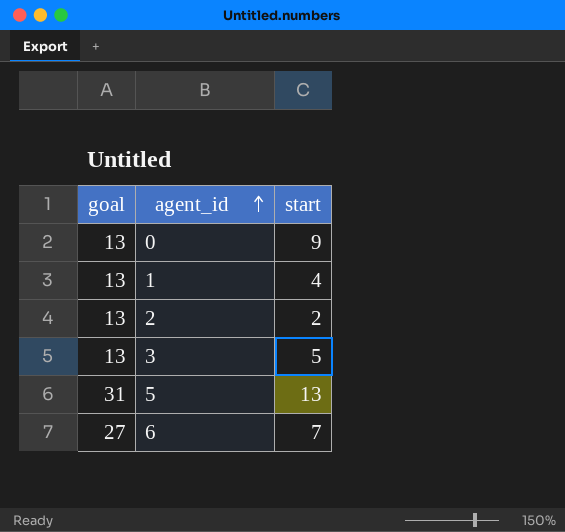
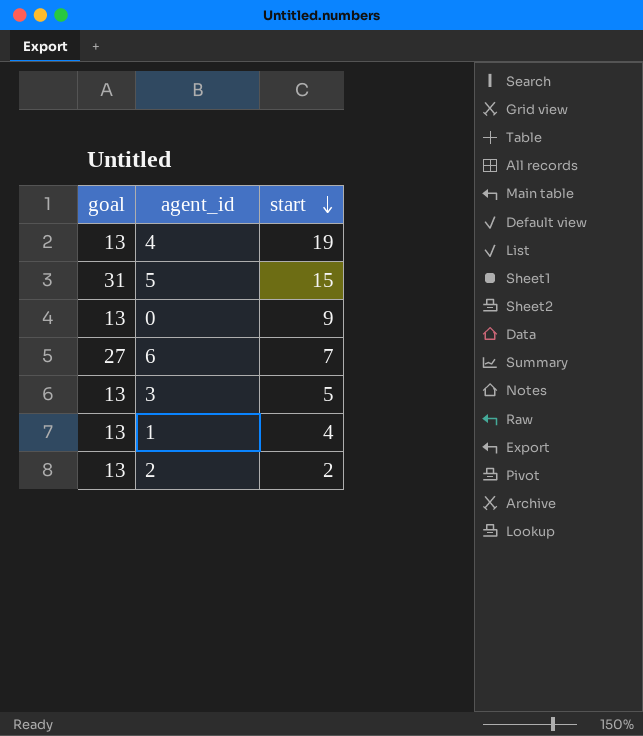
row order: agent_id ascending -> start descending
row 4: none -> 13 | 19
5 | start: 13 -> 15

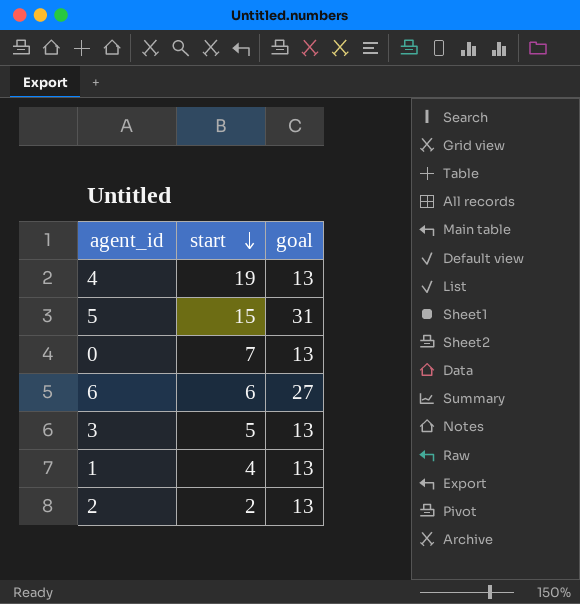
column goal | position: 1 -> 3
0 | start: 9 -> 7
6 | start: 7 -> 6

